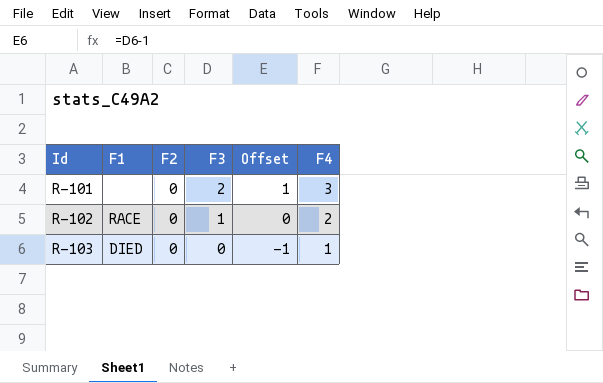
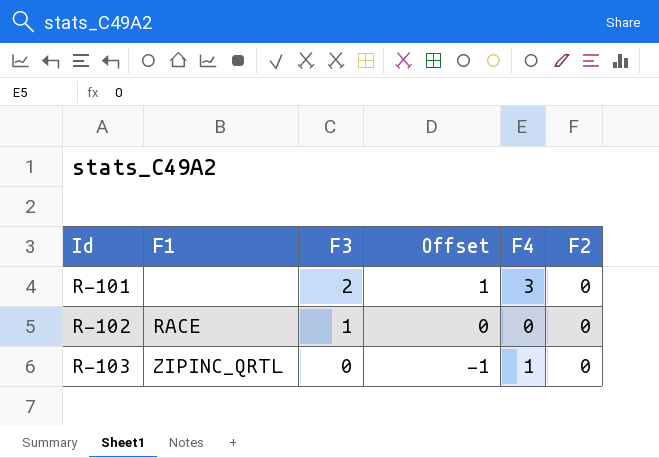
column F2 | position: 3 -> 6
R-102 | F4: 2 -> 0
R-103 | F1: DIED -> ZIPINC_QRTL

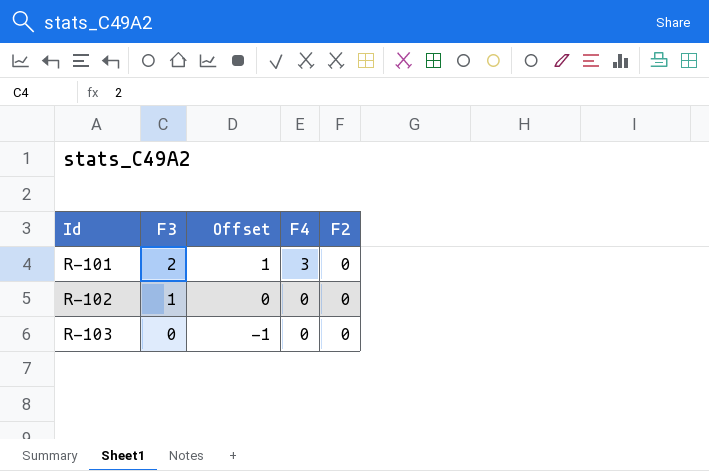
column F1 | position: 2 -> none
R-103 | F4: 1 -> 0

